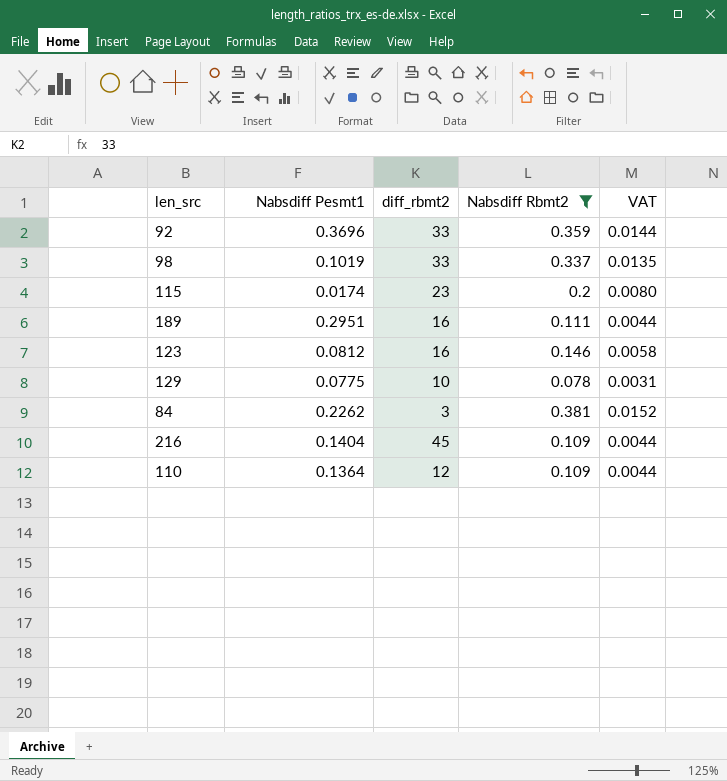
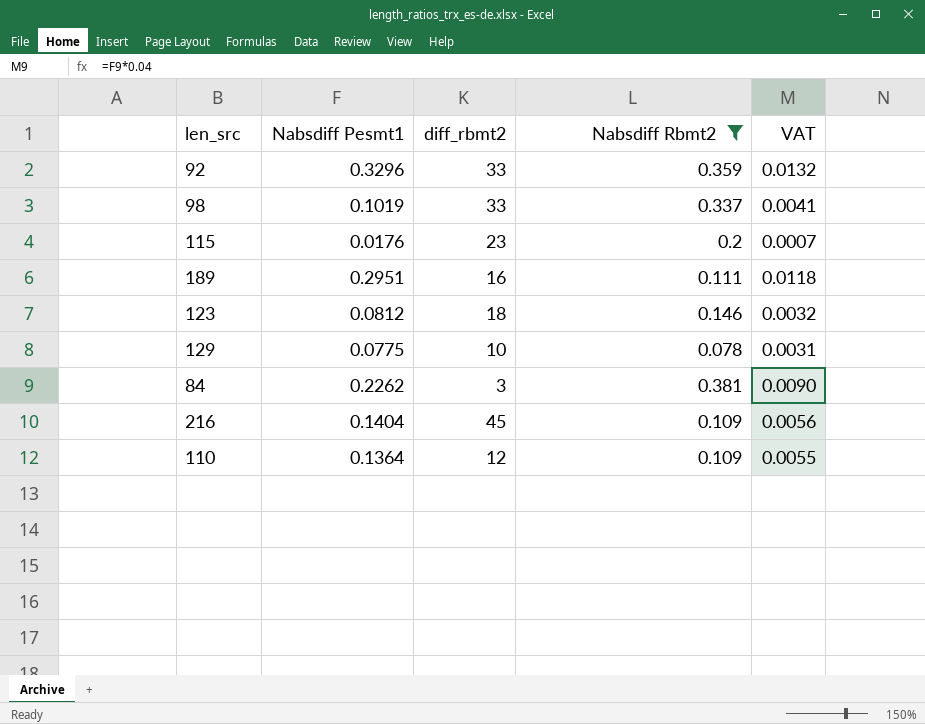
column VAT | formula: [Nabsdiff Rbmt2] * 0.04 -> [Nabsdiff Pesmt1] * 0.04
92 | Nabsdiff Pesmt1: 0.3696 -> 0.3296
115 | Nabsdiff Pesmt1: 0.0174 -> 0.0176
123 | diff_rbmt2: 16 -> 18

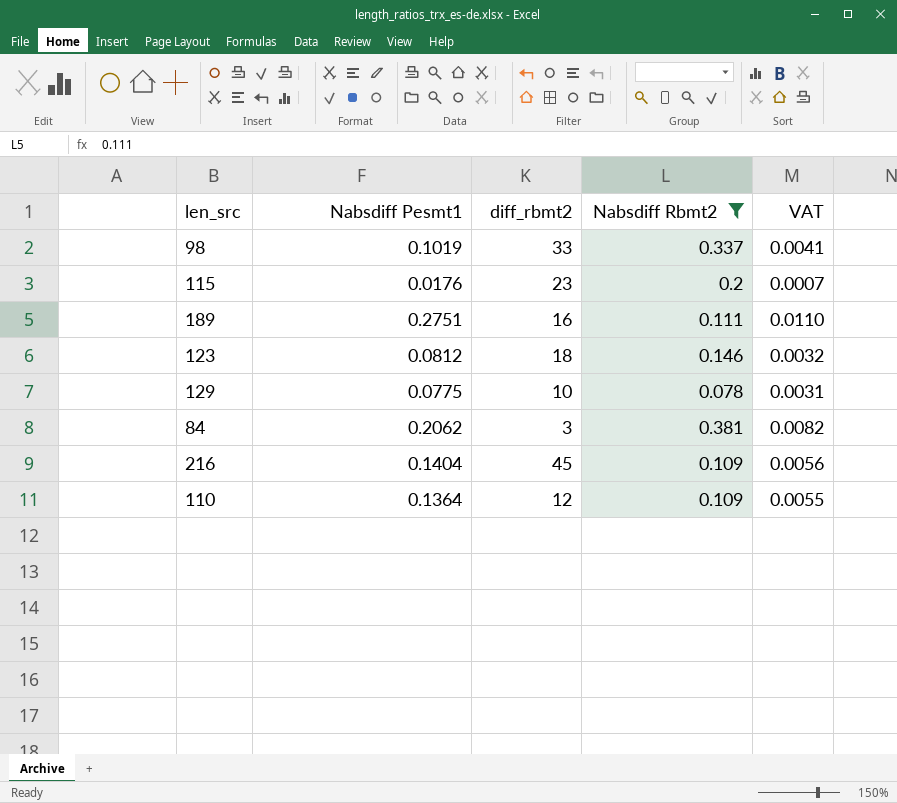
row 92: 0.3296 | 33 | 0.359 | 0.0132 -> none
189 | Nabsdiff Pesmt1: 0.2951 -> 0.2751
189 | VAT: 0.0118 -> 0.0110
84 | Nabsdiff Pesmt1: 0.2262 -> 0.2062
84 | VAT: 0.0090 -> 0.0082

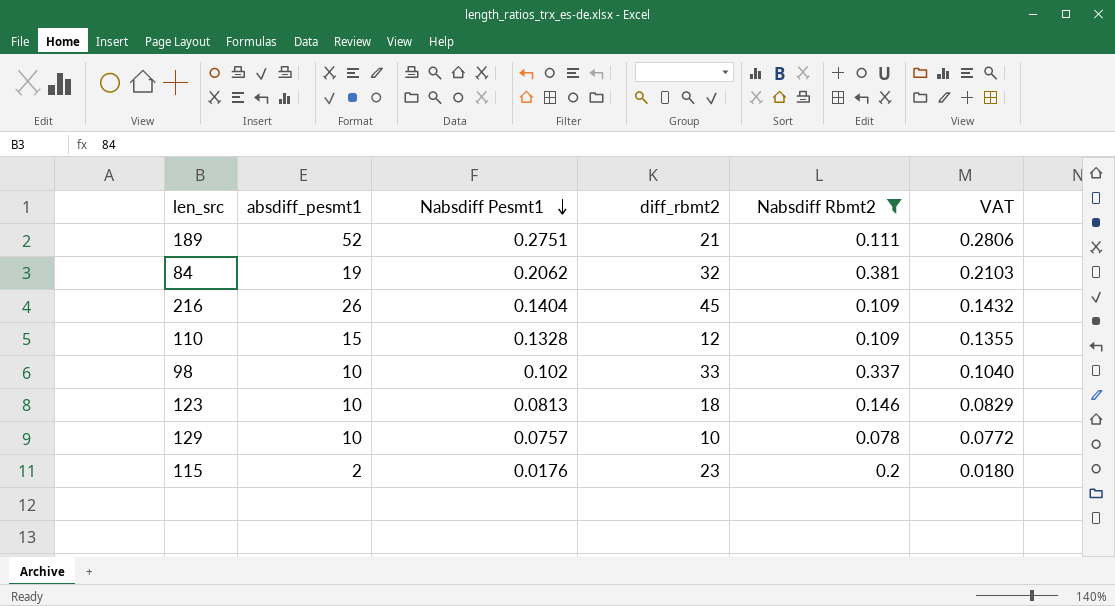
row order: none -> Nabsdiff Pesmt1 descending
column absdiff_pesmt1 | position: none -> 2
column VAT | formula: [Nabsdiff Pesmt1] * 0.04 -> [Nabsdiff Pesmt1] * 1.02
189 | diff_rbmt2: 16 -> 21
84 | diff_rbmt2: 3 -> 32
110 | Nabsdiff Pesmt1: 0.1364 -> 0.1328
98 | Nabsdiff Pesmt1: 0.1019 -> 0.102
123 | Nabsdiff Pesmt1: 0.0812 -> 0.0813
129 | Nabsdiff Pesmt1: 0.0775 -> 0.0757

